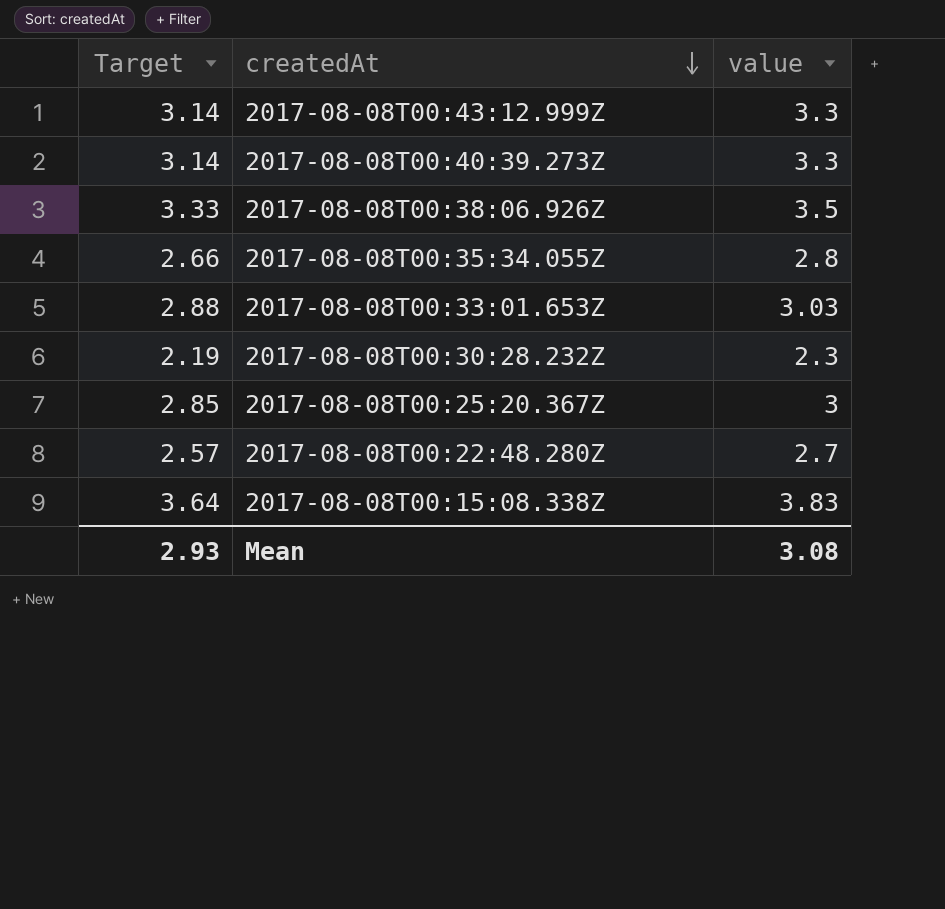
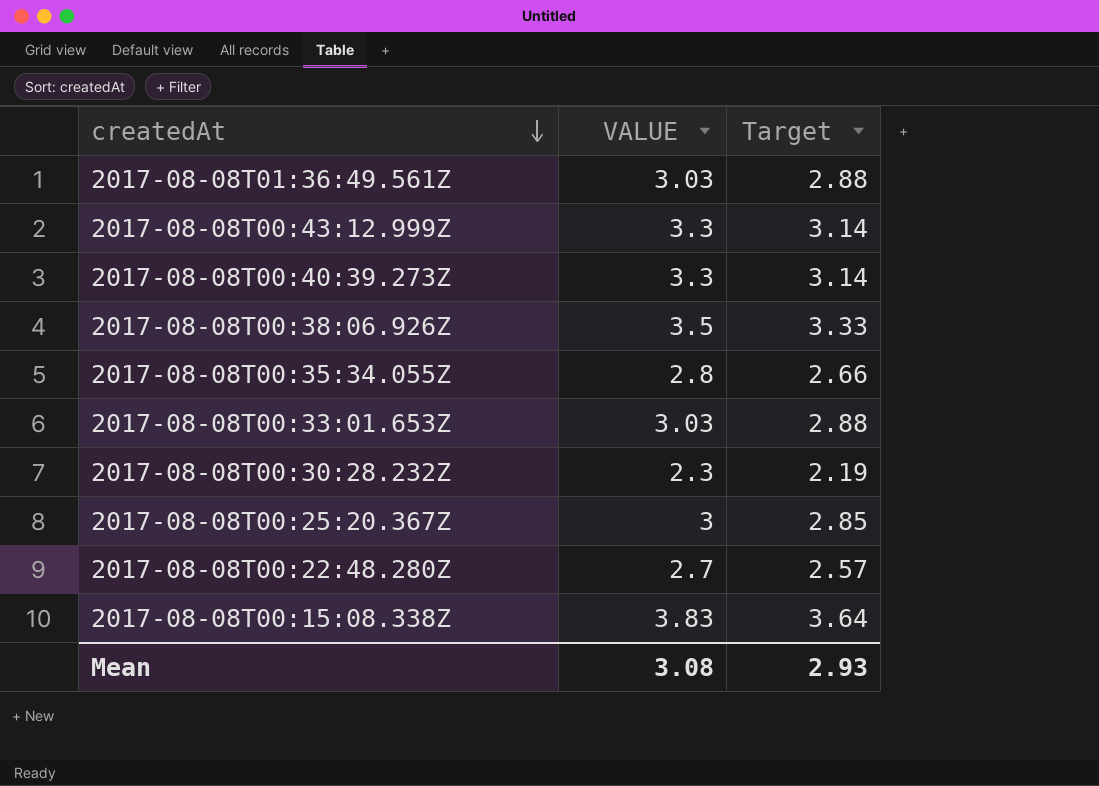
column name: value -> VALUE
column Target | position: 1 -> 3
row 2017-08-08T01:36:49.561Z: none -> 3.03 | 2.88

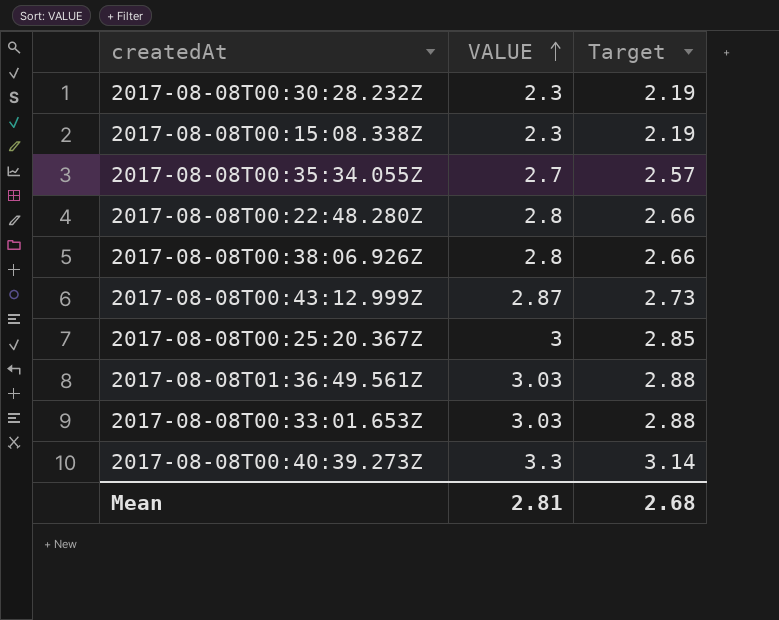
row order: createdAt descending -> VALUE ascending
2017-08-08T00:15:08.338Z | VALUE: 3.83 -> 2.3
2017-08-08T00:15:08.338Z | Target: 3.64 -> 2.19
2017-08-08T00:35:34.055Z | VALUE: 2.8 -> 2.7
2017-08-08T00:35:34.055Z | Target: 2.66 -> 2.57
2017-08-08T00:22:48.280Z | VALUE: 2.7 -> 2.8
2017-08-08T00:22:48.280Z | Target: 2.57 -> 2.66
2017-08-08T00:38:06.926Z | VALUE: 3.5 -> 2.8
2017-08-08T00:38:06.926Z | Target: 3.33 -> 2.66
2017-08-08T00:43:12.999Z | VALUE: 3.3 -> 2.87
2017-08-08T00:43:12.999Z | Target: 3.14 -> 2.73
Mean | VALUE: 3.08 -> 2.81
Mean | Target: 2.93 -> 2.68

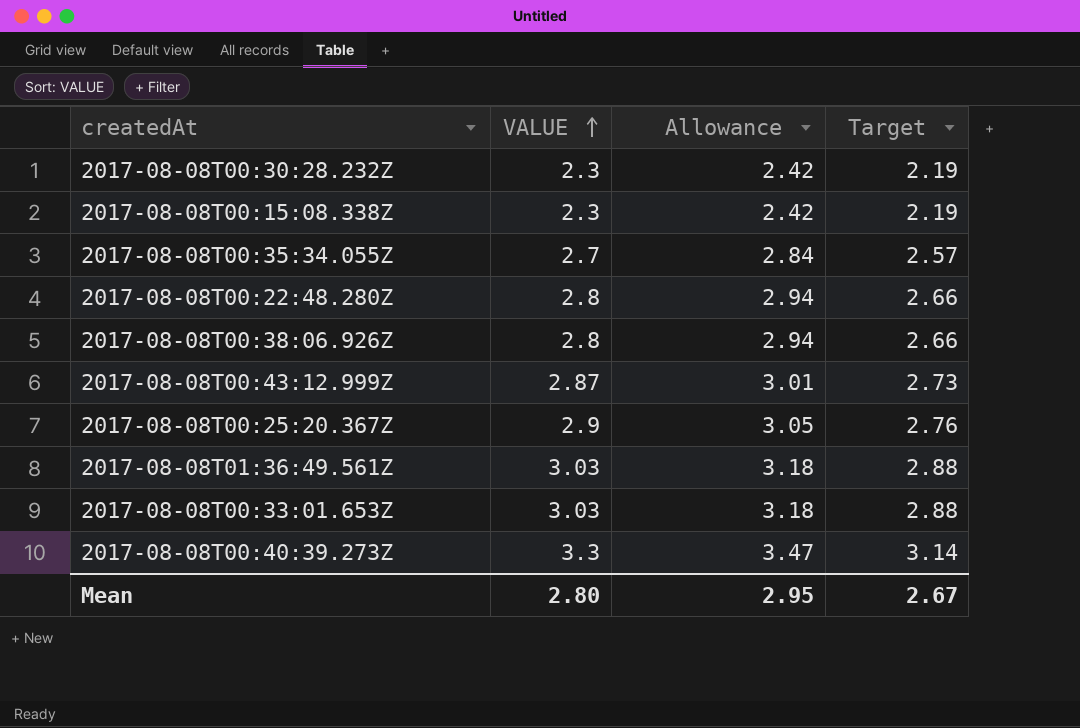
column Allowance | formula: none -> [VALUE] * 1.05
2017-08-08T00:25:20.367Z | VALUE: 3 -> 2.9
2017-08-08T00:25:20.367Z | Target: 2.85 -> 2.76
Mean | VALUE: 2.81 -> 2.80
Mean | Target: 2.68 -> 2.67

